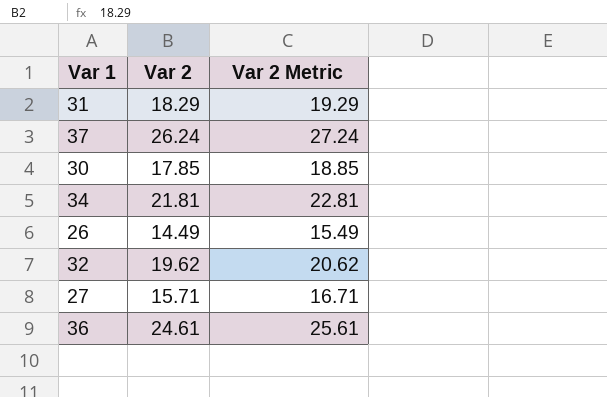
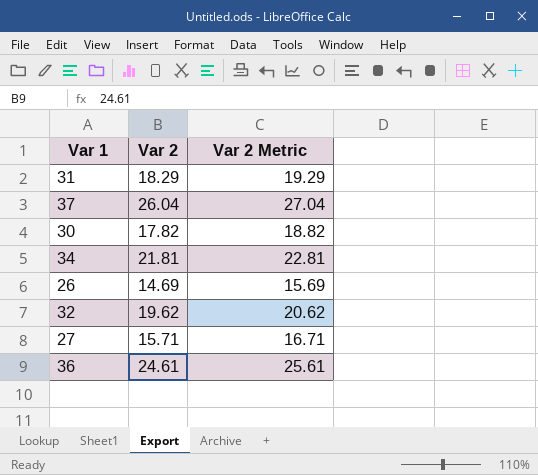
37 | Var 2: 26.24 -> 26.04
37 | Var 2 Metric: 27.24 -> 27.04
30 | Var 2: 17.85 -> 17.82
30 | Var 2 Metric: 18.85 -> 18.82
26 | Var 2: 14.49 -> 14.69
26 | Var 2 Metric: 15.49 -> 15.69

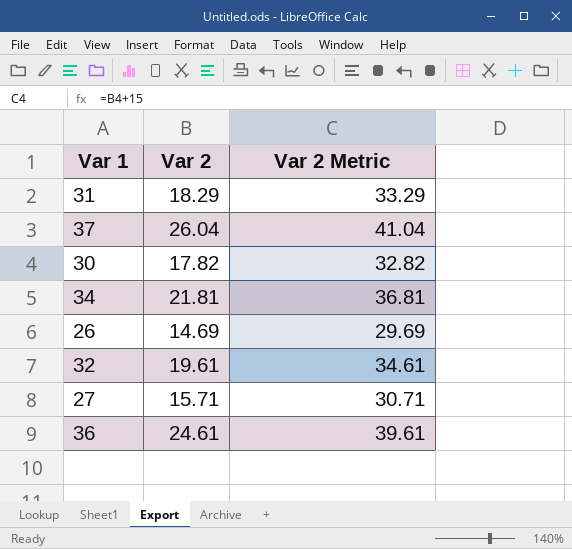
column Var 2 Metric | formula: [Var 2] + 1 -> [Var 2] + 15
32 | Var 2: 19.62 -> 19.61

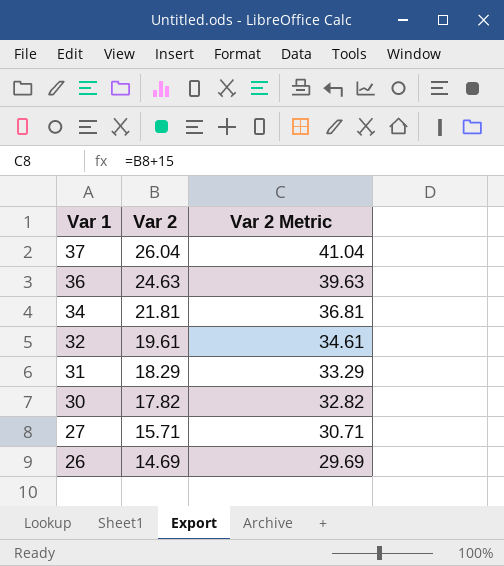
row order: none -> Var 1 descending
36 | Var 2: 24.61 -> 24.63
36 | Var 2 Metric: 39.61 -> 39.63

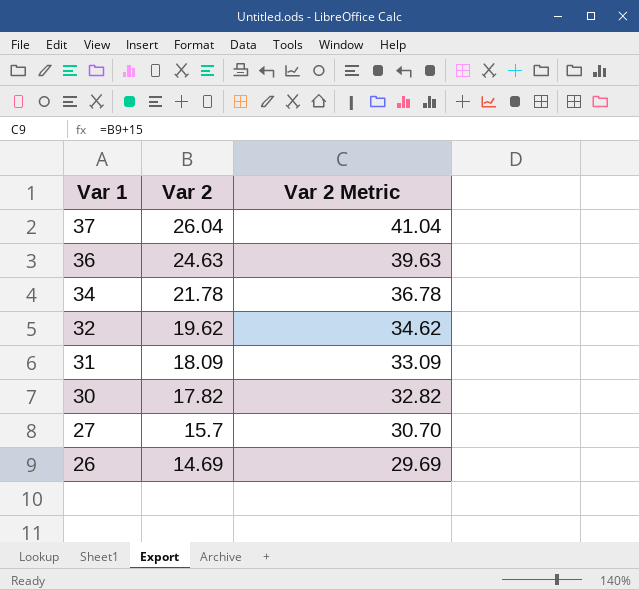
34 | Var 2: 21.81 -> 21.78
34 | Var 2 Metric: 36.81 -> 36.78
32 | Var 2: 19.61 -> 19.62
32 | Var 2 Metric: 34.61 -> 34.62
31 | Var 2: 18.29 -> 18.09
31 | Var 2 Metric: 33.29 -> 33.09
27 | Var 2: 15.71 -> 15.7
27 | Var 2 Metric: 30.71 -> 30.70

